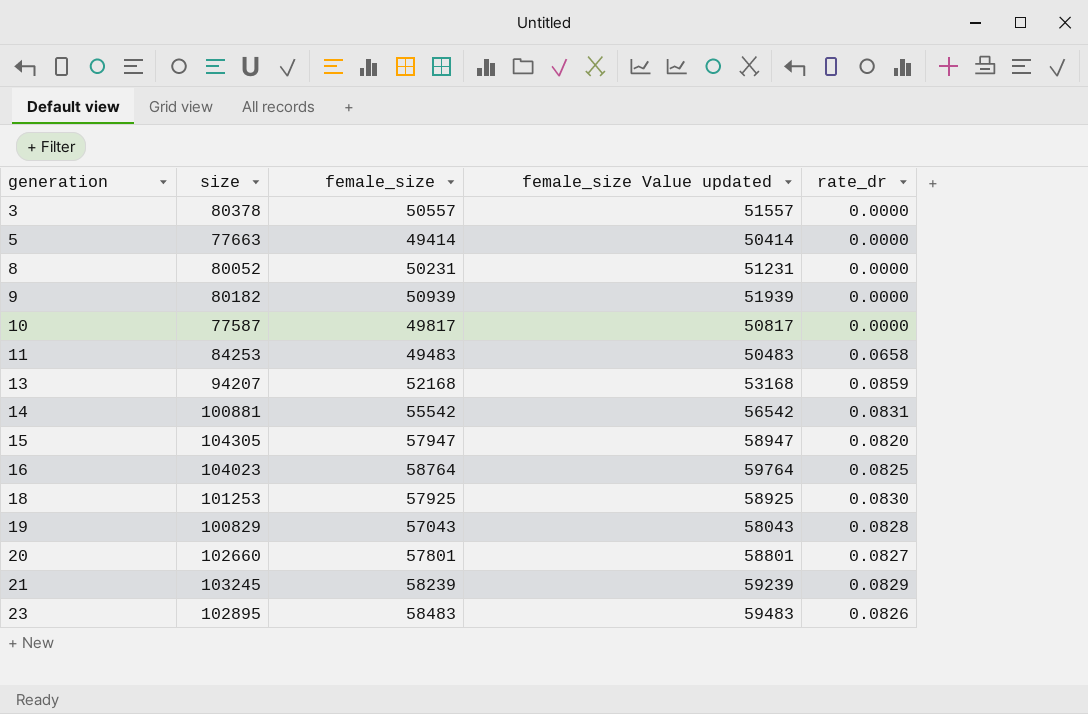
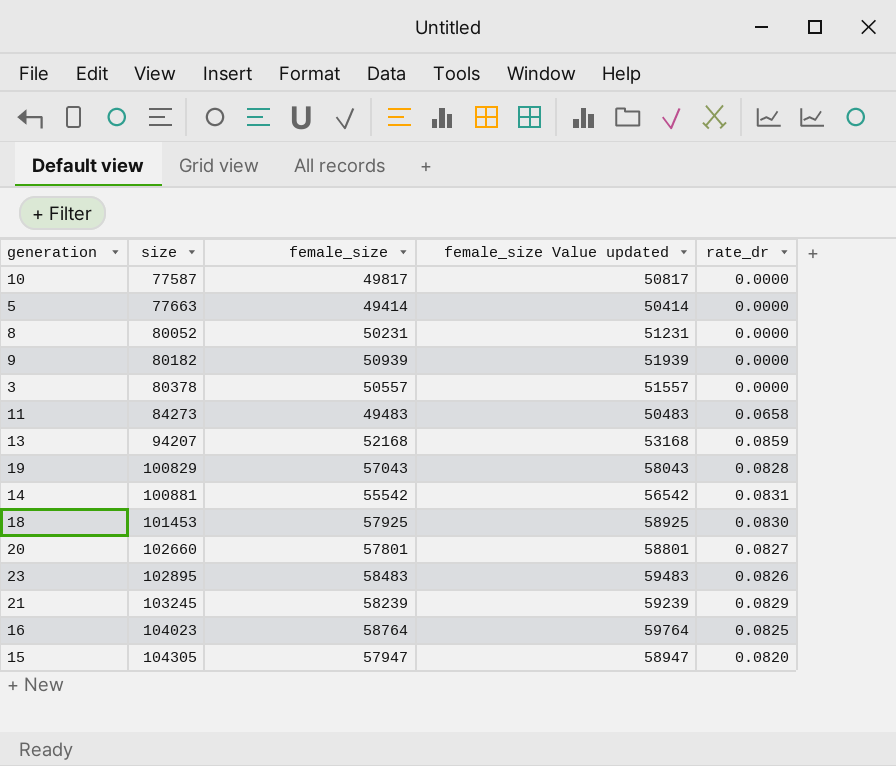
row order: generation ascending -> size ascending
11 | size: 84253 -> 84273
18 | size: 101253 -> 101453

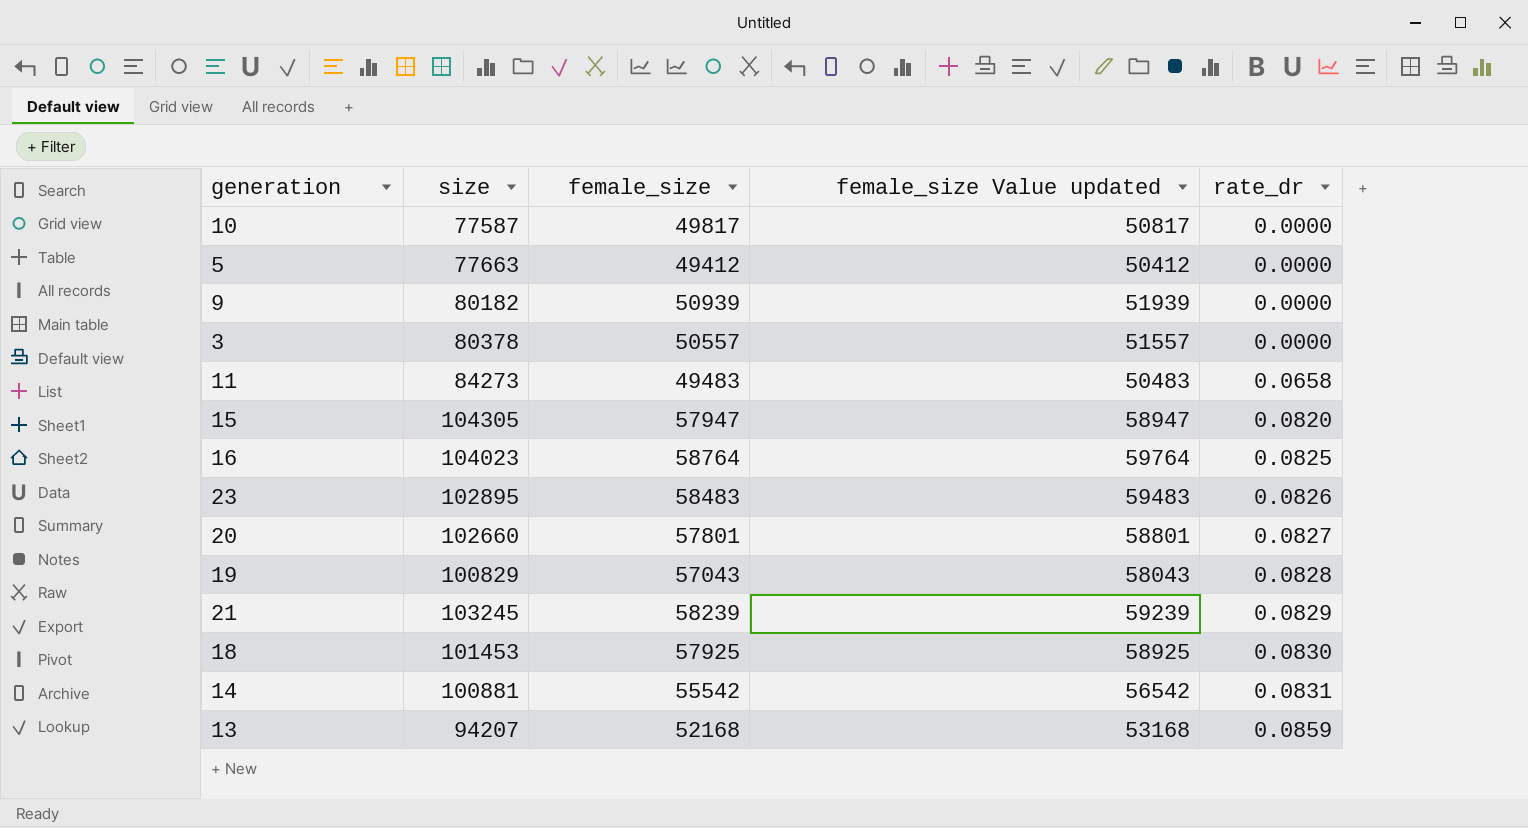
row order: size ascending -> rate_dr ascending
row 8: 80052 | 50231 | 51231 | 0.0000 -> none
5 | female_size: 49414 -> 49412
5 | female_size Value updated: 50414 -> 50412

